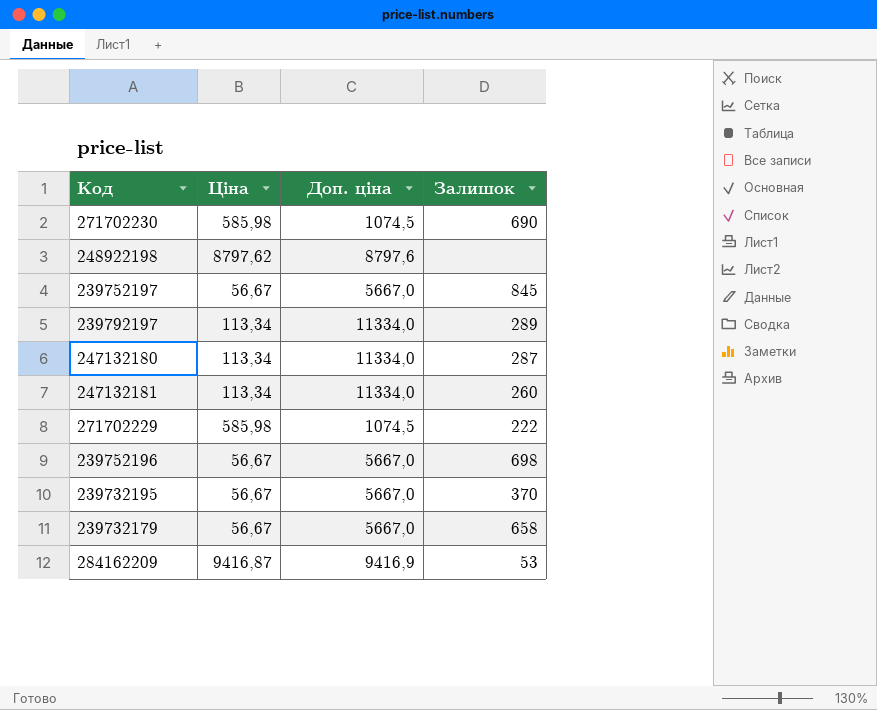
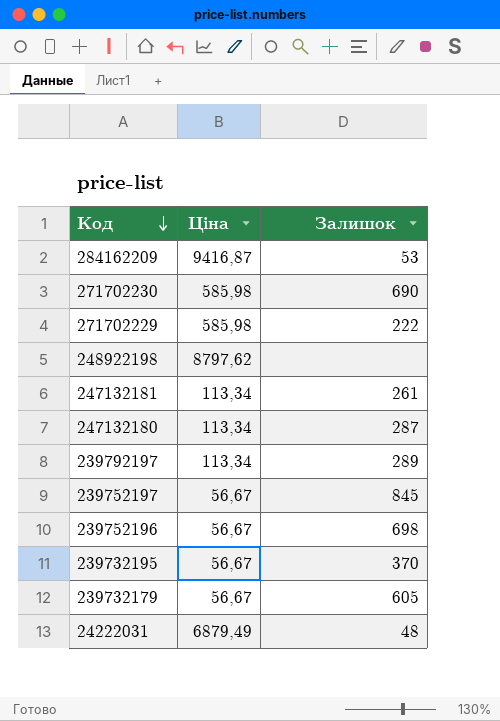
row order: none -> Код descending
column Доп. ціна | position: 3 -> none
247132181 | Залишок: 260 -> 261
239732179 | Залишок: 658 -> 605
row 24222031: none -> 6879,49 | 48

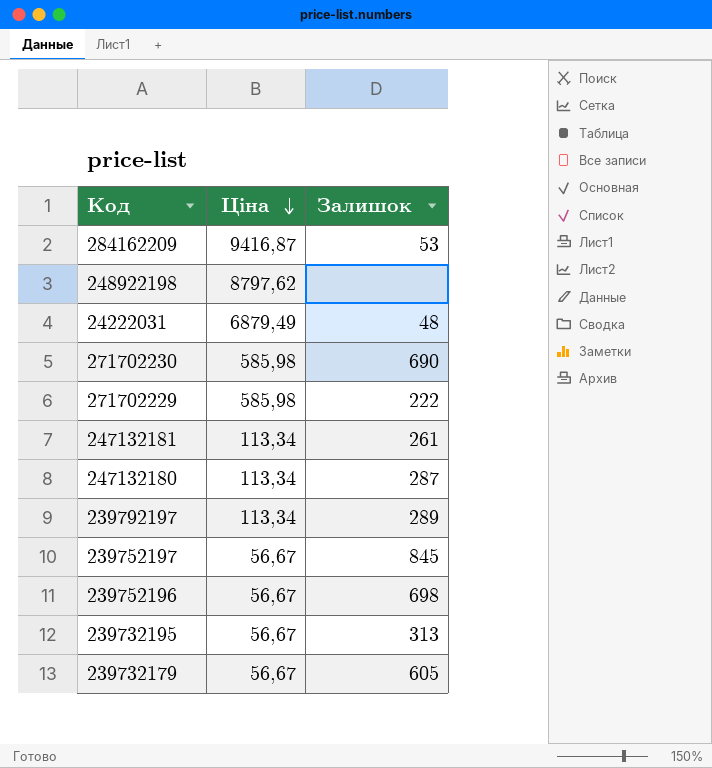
row order: Код descending -> Ціна descending
239732195 | Залишок: 370 -> 313

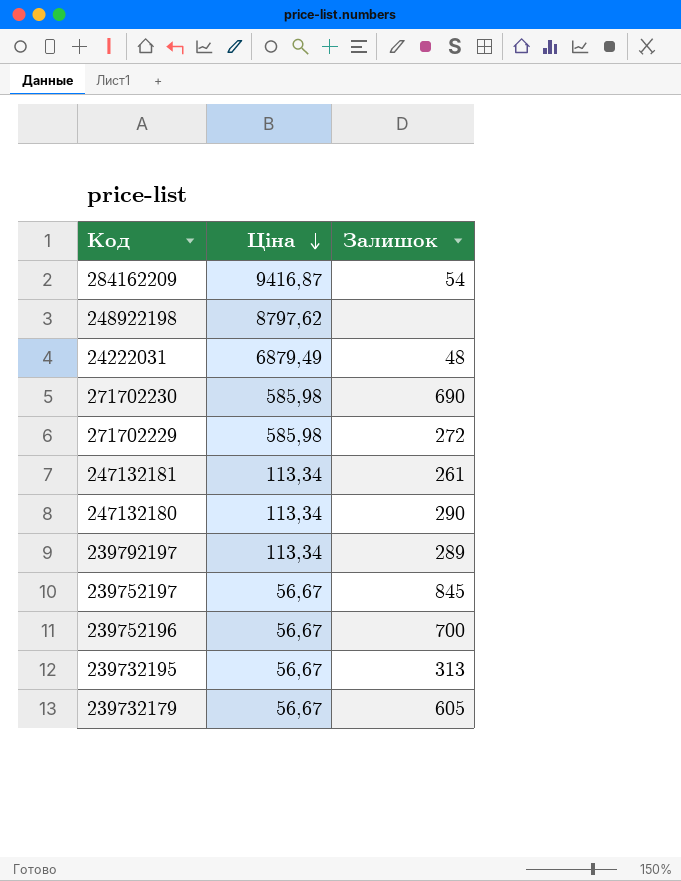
284162209 | Залишок: 53 -> 54
271702229 | Залишок: 222 -> 272
247132180 | Залишок: 287 -> 290
239752196 | Залишок: 698 -> 700

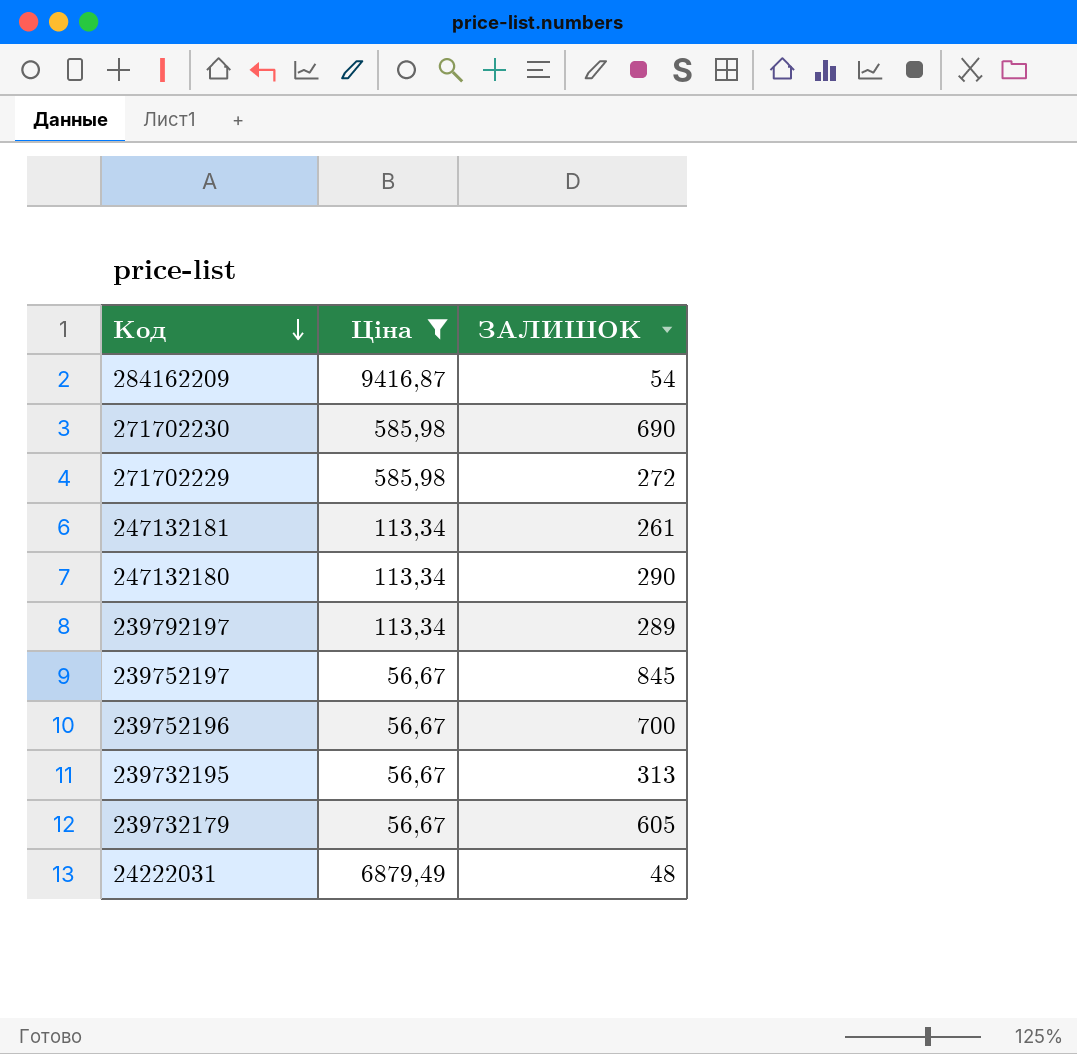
filter: none -> Ціна != 8797,62
row order: Ціна descending -> Код descending
column name: Залишок -> ЗАЛИШОК

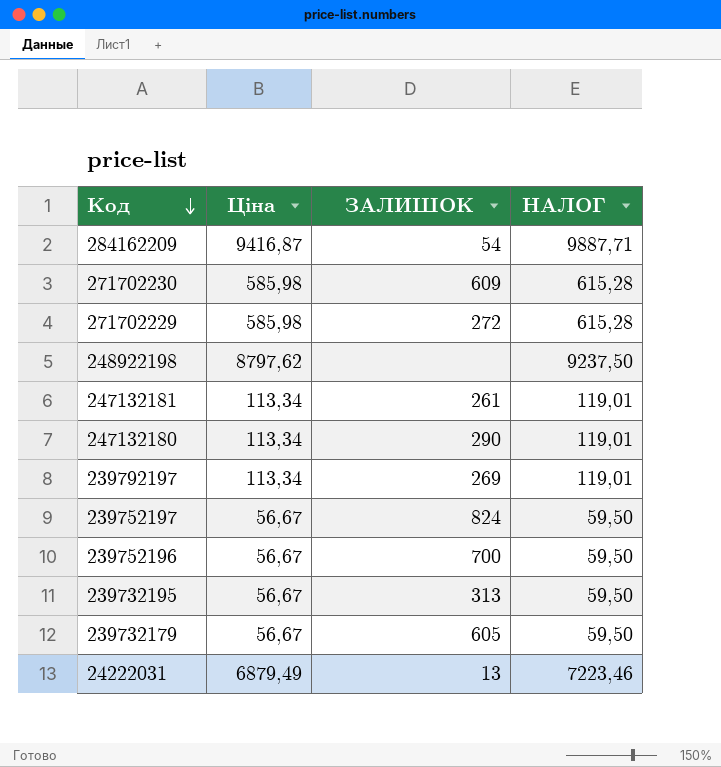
filter: Ціна != 8797,62 -> none
column НАЛОГ | formula: none -> [Ціна] * 1,05
271702230 | ЗАЛИШОК: 690 -> 609
239792197 | ЗАЛИШОК: 289 -> 269
239752197 | ЗАЛИШОК: 845 -> 824
24222031 | ЗАЛИШОК: 48 -> 13

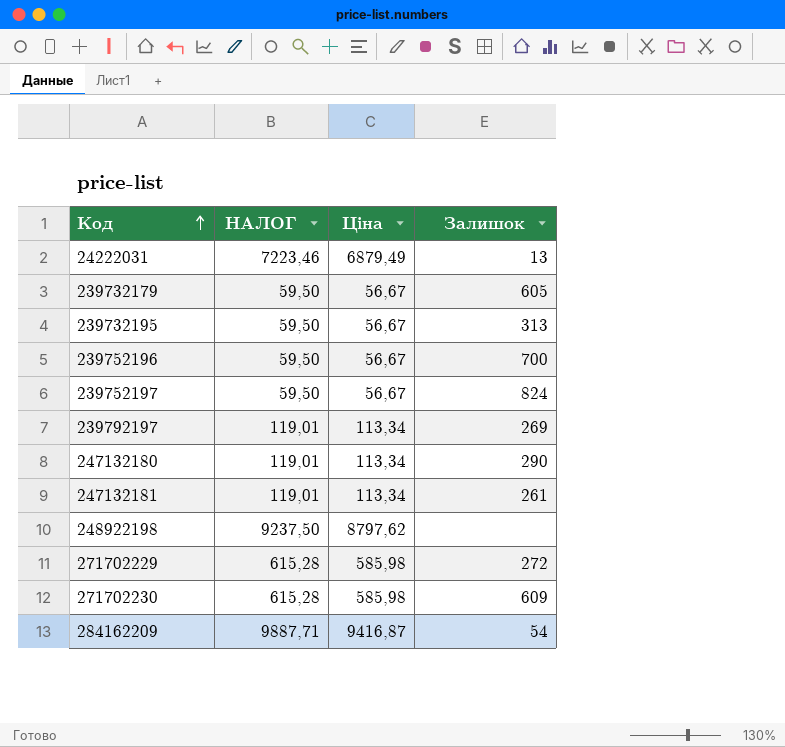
row order: Код descending -> Код ascending
column НАЛОГ | position: 4 -> 2
column name: ЗАЛИШОК -> Залишок

